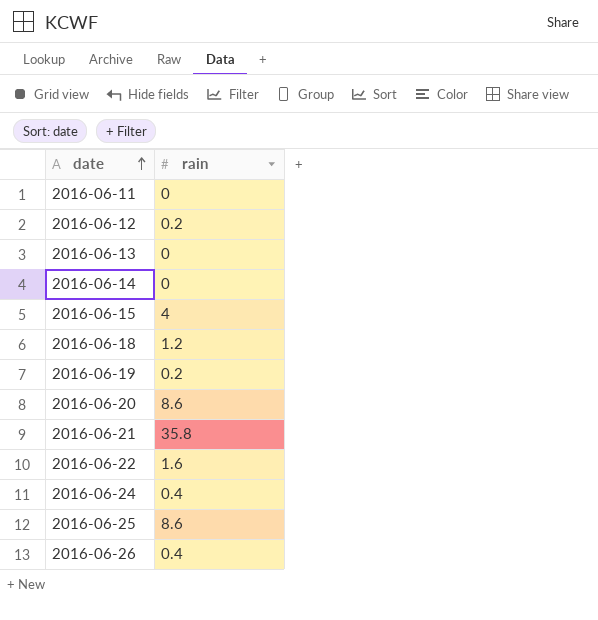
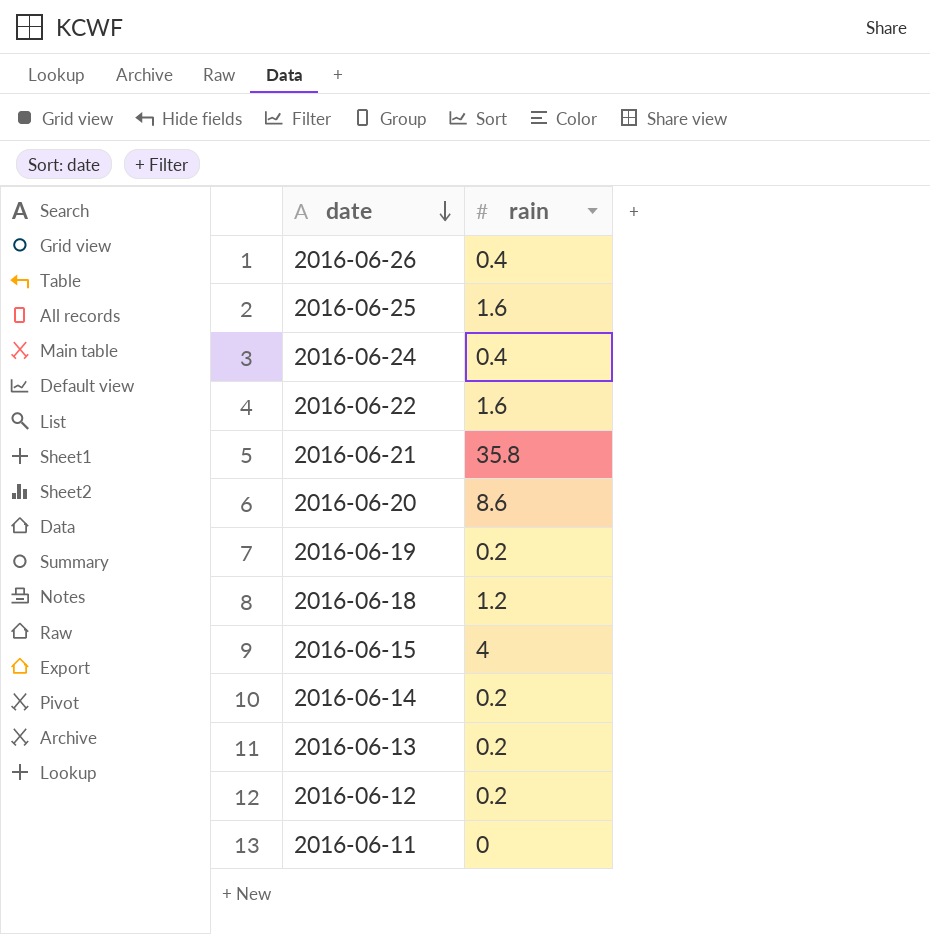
row order: date ascending -> date descending
2016-06-25 | rain: 8.6 -> 1.6
2016-06-14 | rain: 0 -> 0.2
2016-06-13 | rain: 0 -> 0.2

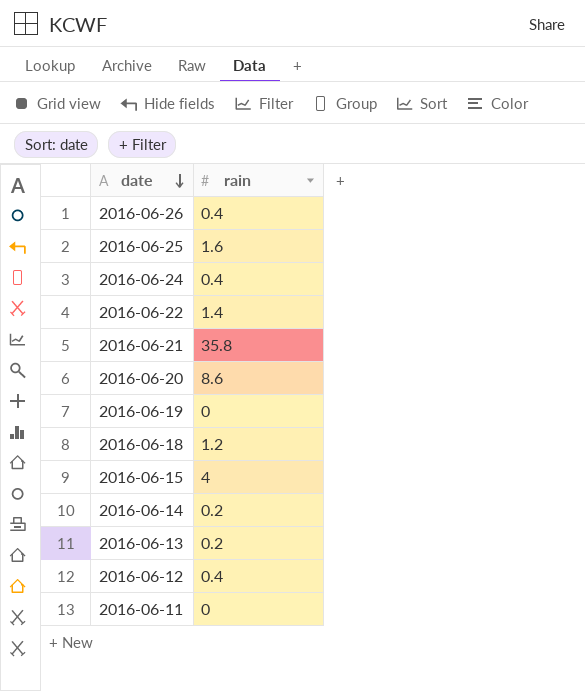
2016-06-22 | rain: 1.6 -> 1.4
2016-06-19 | rain: 0.2 -> 0
2016-06-12 | rain: 0.2 -> 0.4

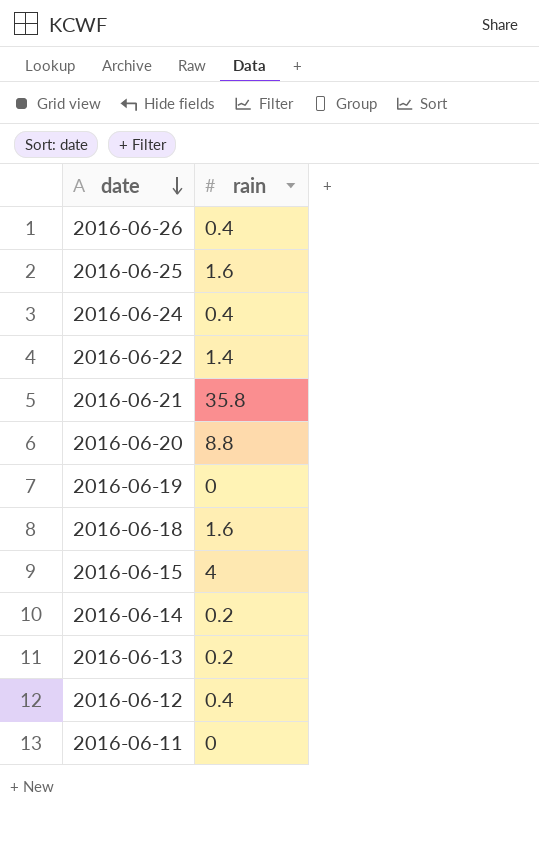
2016-06-20 | rain: 8.6 -> 8.8
2016-06-18 | rain: 1.2 -> 1.6

